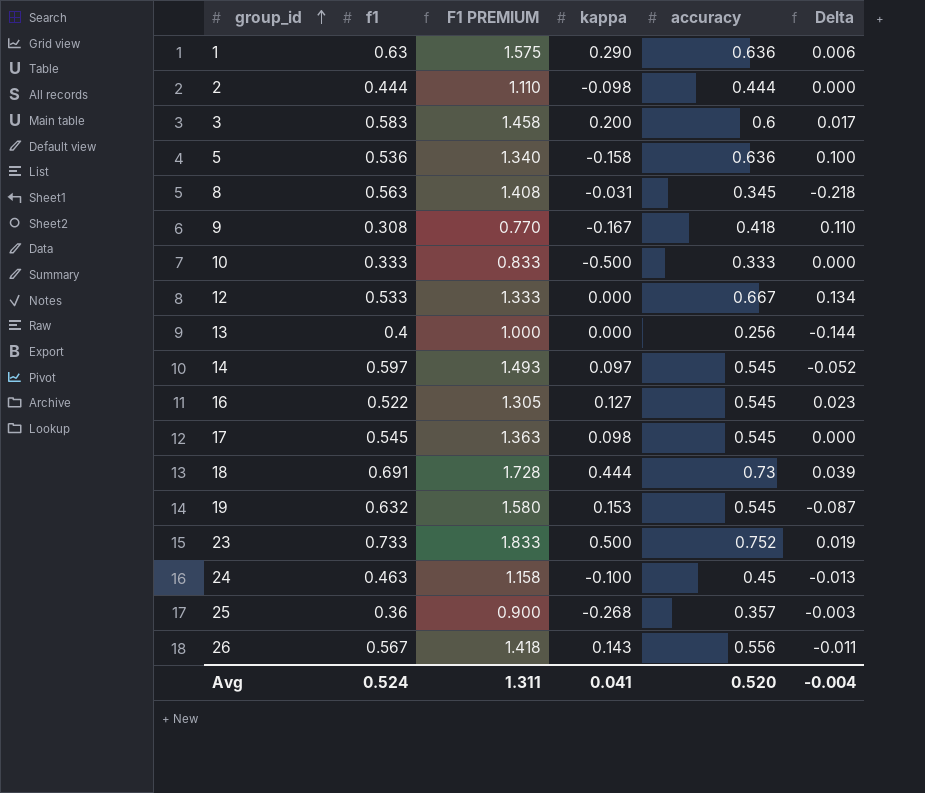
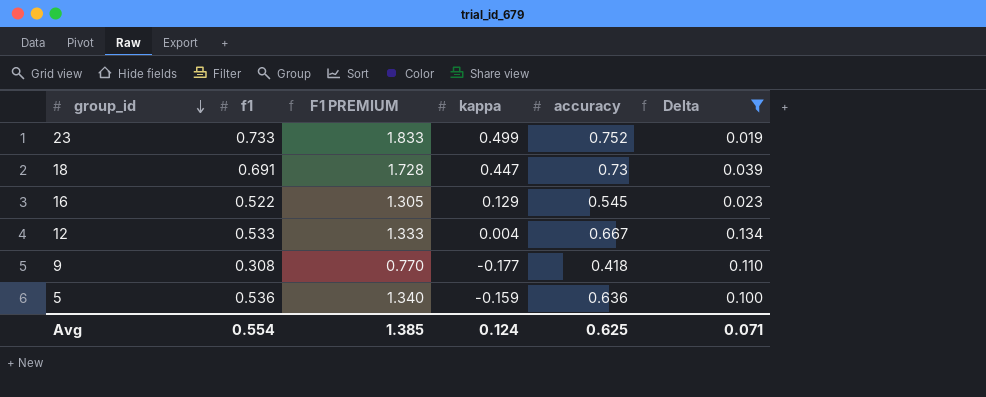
filter: none -> Delta >= 0.019
row order: group_id ascending -> group_id descending
23 | kappa: 0.500 -> 0.499
18 | kappa: 0.444 -> 0.447
16 | kappa: 0.127 -> 0.129
12 | kappa: 0.000 -> 0.004
9 | kappa: -0.167 -> -0.177
5 | kappa: -0.158 -> -0.159
Avg | f1: 0.524 -> 0.554
Avg | F1 PREMIUM: 1.311 -> 1.385
Avg | kappa: 0.041 -> 0.124
Avg | accuracy: 0.520 -> 0.625
Avg | Delta: -0.004 -> 0.071

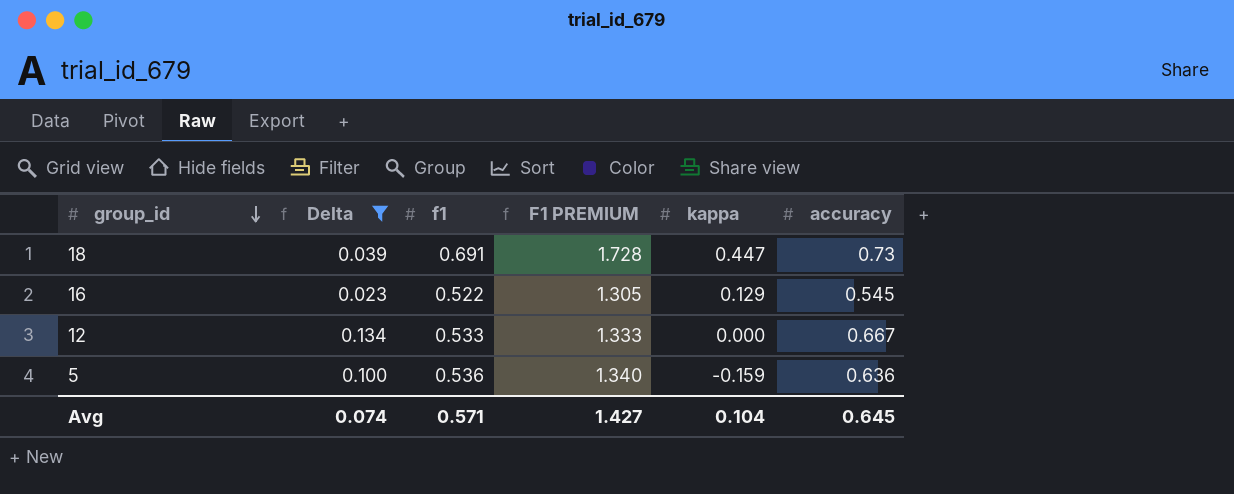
column Delta | position: 6 -> 2
row 23: 0.733 | 1.833 | 0.499 | 0.752 | 0.019 -> none
row 9: 0.308 | 0.770 | -0.177 | 0.418 | 0.110 -> none
12 | kappa: 0.004 -> 0.000
Avg | Delta: 0.071 -> 0.074
Avg | f1: 0.554 -> 0.571
Avg | F1 PREMIUM: 1.385 -> 1.427
Avg | kappa: 0.124 -> 0.104
Avg | accuracy: 0.625 -> 0.645

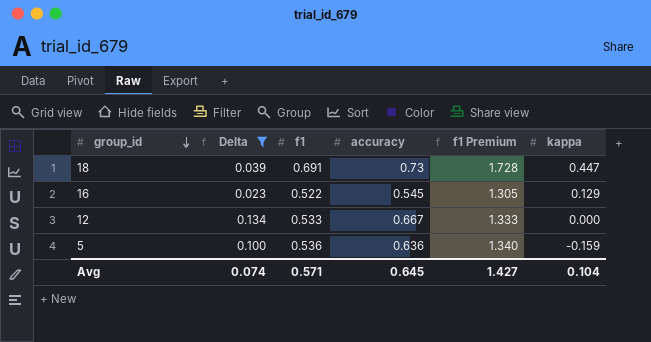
column accuracy | position: 6 -> 4
column name: F1 PREMIUM -> f1 Premium

